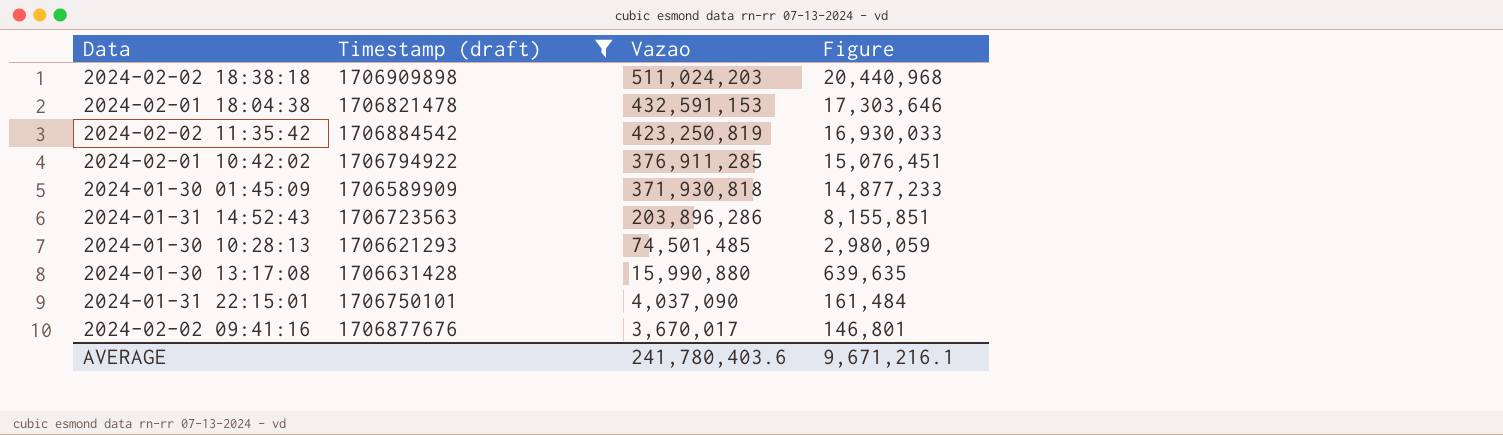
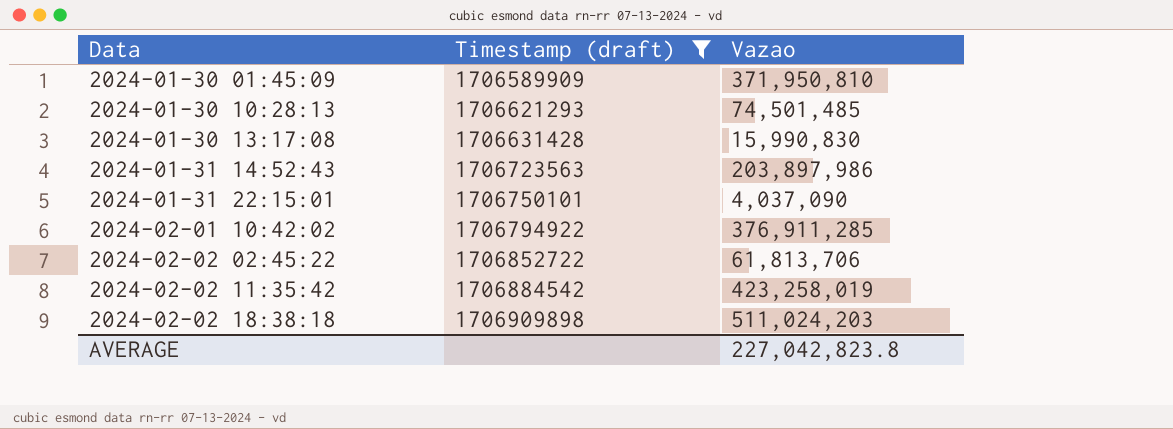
row order: Vazao descending -> Data ascending
column Figure | formula: [Vazao] * 0.04 -> none
row 2024-02-01 18:04:38: 1706821478 | 432,591,153 | 17,303,646 -> none
row 2024-02-02 09:41:16: 1706877676 | 3,670,017 | 146,801 -> none
2024-01-30 01:45:09 | Vazao: 371,930,818 -> 371,950,810
2024-01-30 13:17:08 | Vazao: 15,990,880 -> 15,990,830
2024-01-31 14:52:43 | Vazao: 203,896,286 -> 203,897,986
row 2024-02-02 02:45:22: none -> 1706852722 | 61,813,706
2024-02-02 11:35:42 | Vazao: 423,250,819 -> 423,258,019
AVERAGE | Vazao: 241,780,403.6 -> 227,042,823.8

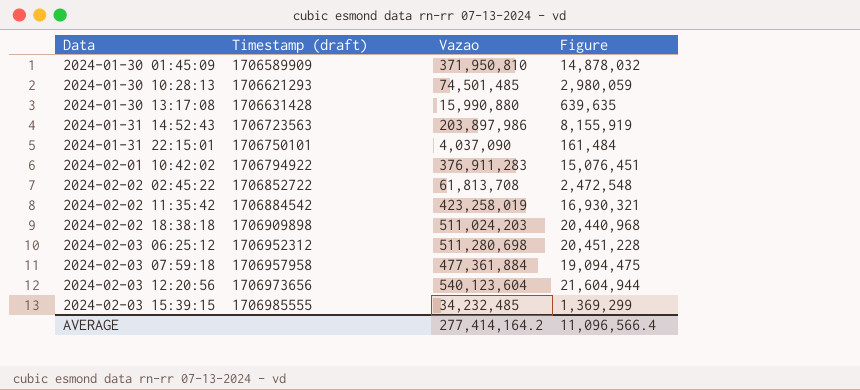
filter: Timestamp (draft) <= 1706909898 -> none
column Figure | formula: none -> [Vazao] * 0.04
2024-01-30 13:17:08 | Vazao: 15,990,830 -> 15,990,880
2024-02-01 10:42:02 | Vazao: 376,911,285 -> 376,911,283
2024-02-02 02:45:22 | Vazao: 61,813,706 -> 61,813,708
AVERAGE | Vazao: 227,042,823.8 -> 277,414,164.2

